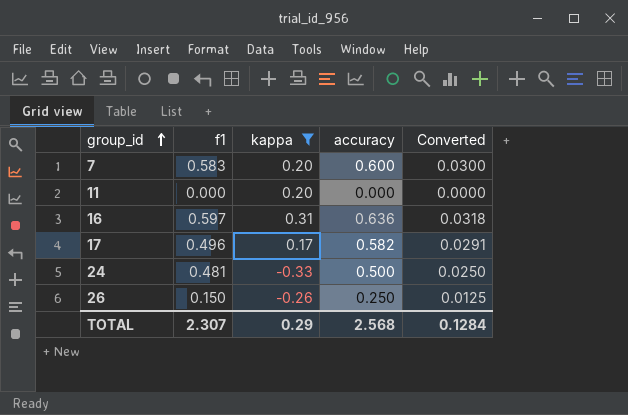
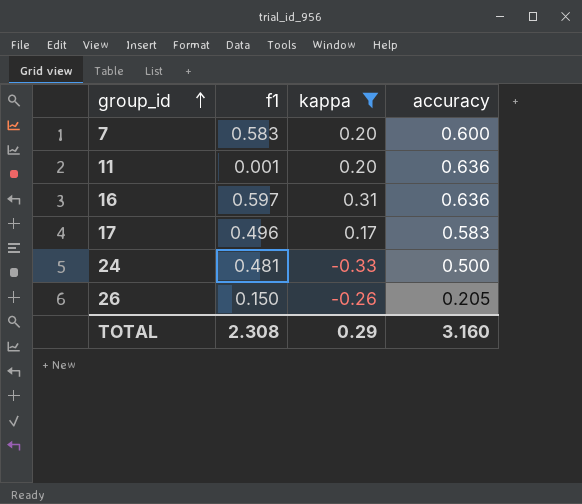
column Converted | formula: [accuracy] * 0.05 -> none
11 | f1: 0.000 -> 0.001
11 | accuracy: 0.000 -> 0.636
17 | accuracy: 0.582 -> 0.583
26 | accuracy: 0.250 -> 0.205
TOTAL | f1: 2.307 -> 2.308
TOTAL | accuracy: 2.568 -> 3.160

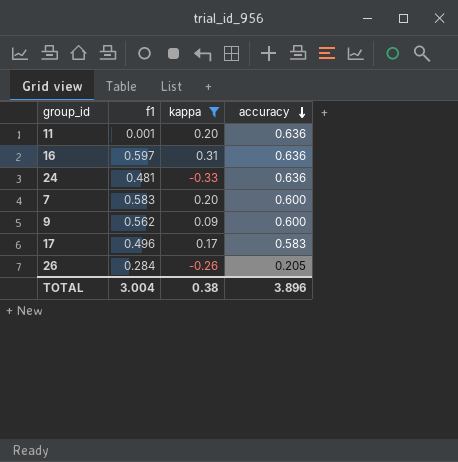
row order: group_id ascending -> accuracy descending
24 | accuracy: 0.500 -> 0.636
row 9: none -> 0.562 | 0.09 | 0.600
26 | f1: 0.150 -> 0.284
TOTAL | f1: 2.308 -> 3.004
TOTAL | kappa: 0.29 -> 0.38
TOTAL | accuracy: 3.160 -> 3.896

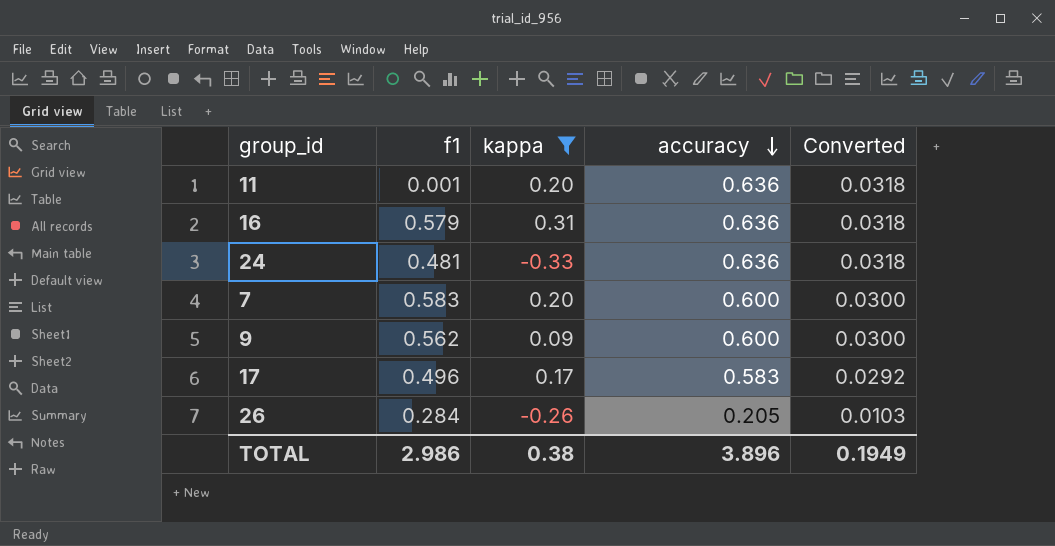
column Converted | formula: none -> [accuracy] * 0.05
16 | f1: 0.597 -> 0.579
TOTAL | f1: 3.004 -> 2.986

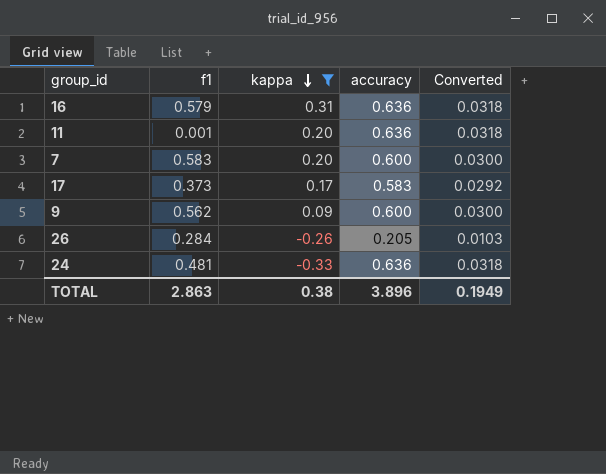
row order: accuracy descending -> kappa descending
17 | f1: 0.496 -> 0.373
TOTAL | f1: 2.986 -> 2.863

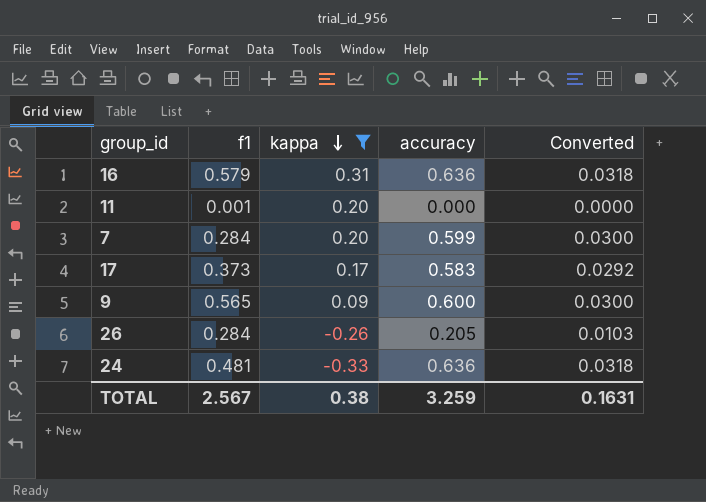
11 | accuracy: 0.636 -> 0.000
11 | Converted: 0.0318 -> 0.0000
7 | f1: 0.583 -> 0.284
7 | accuracy: 0.600 -> 0.599
9 | f1: 0.562 -> 0.565
TOTAL | f1: 2.863 -> 2.567
TOTAL | accuracy: 3.896 -> 3.259
TOTAL | Converted: 0.1949 -> 0.1631

